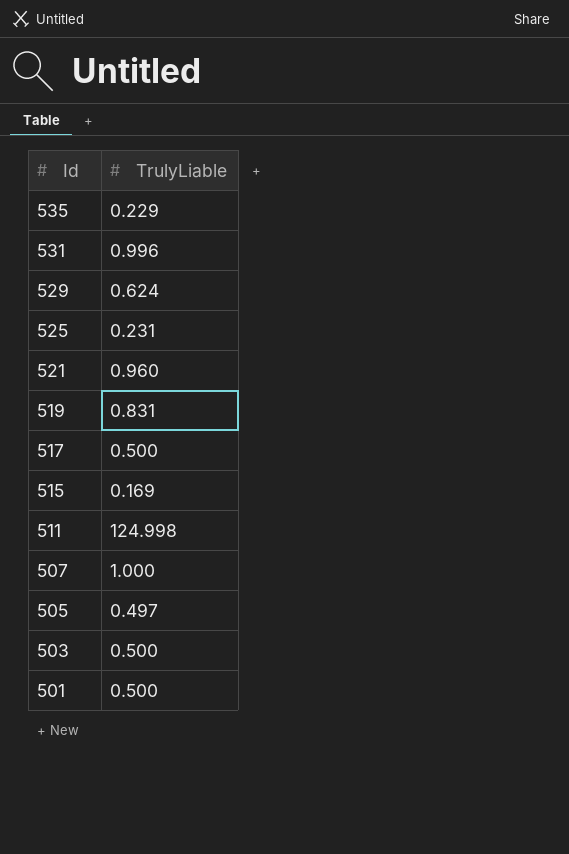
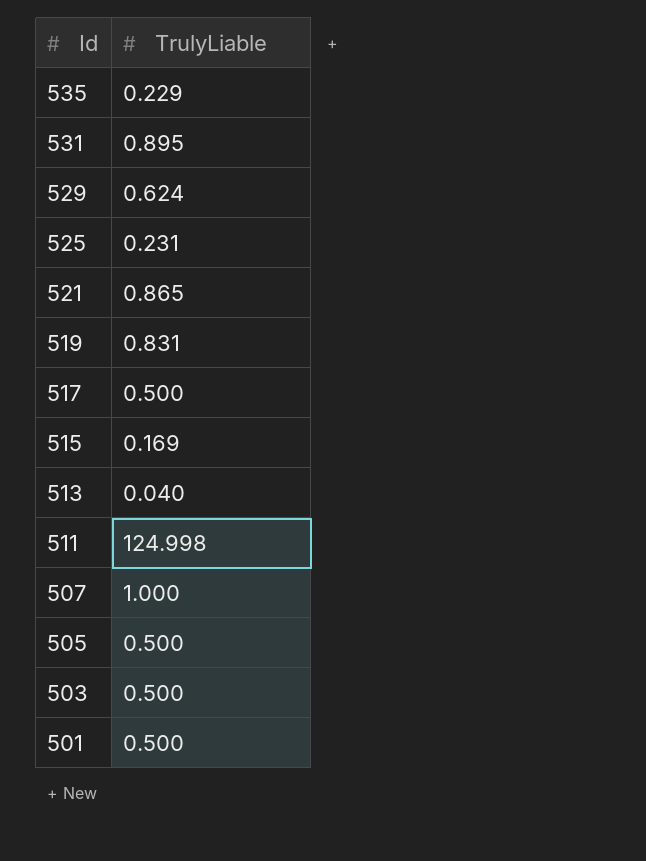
531 | TrulyLiable: 0.996 -> 0.895
521 | TrulyLiable: 0.960 -> 0.865
row 513: none -> 0.040
505 | TrulyLiable: 0.497 -> 0.500

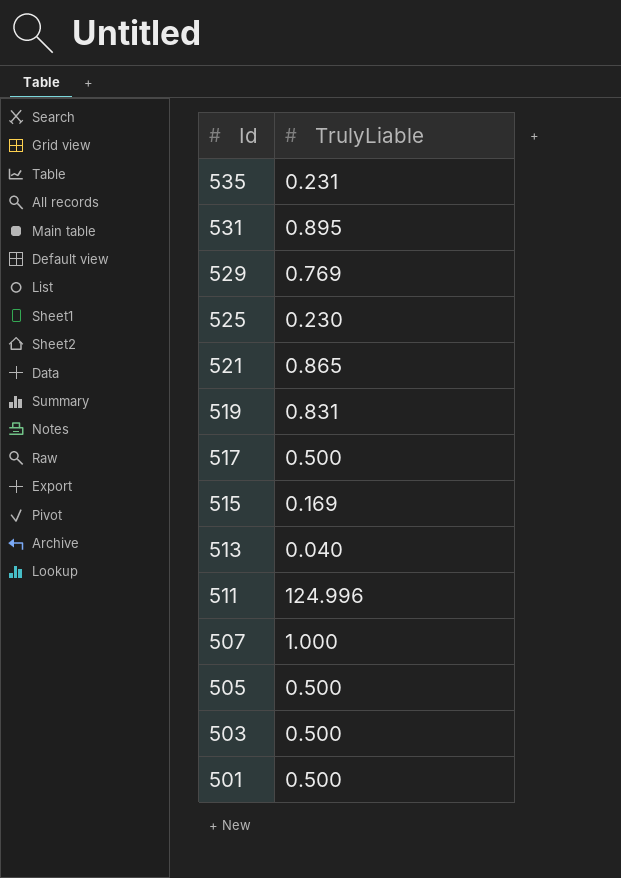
535 | TrulyLiable: 0.229 -> 0.231
529 | TrulyLiable: 0.624 -> 0.769
525 | TrulyLiable: 0.231 -> 0.230
511 | TrulyLiable: 124.998 -> 124.996

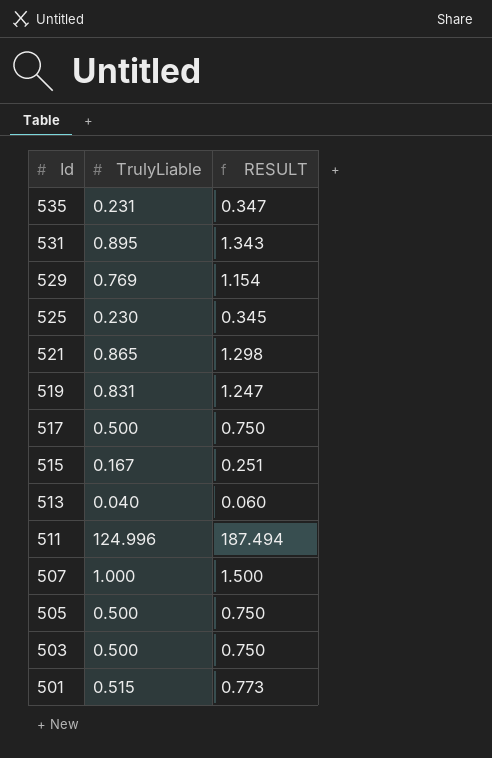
column RESULT | formula: none -> [TrulyLiable] * 1.5
515 | TrulyLiable: 0.169 -> 0.167
501 | TrulyLiable: 0.500 -> 0.515

